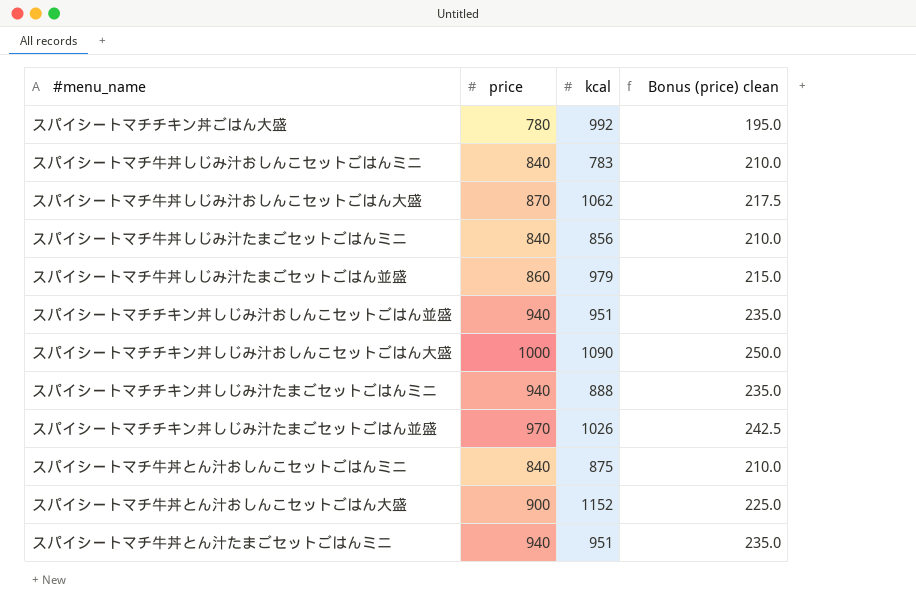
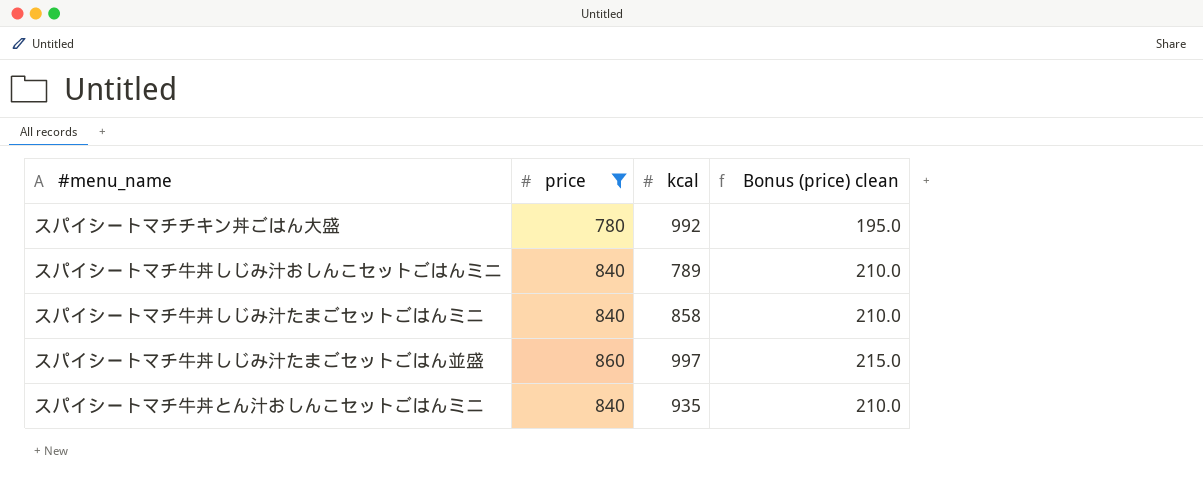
filter: none -> price <= 860
スパイシートマチ牛丼しじみ汁おしんこセットごはんミニ | kcal: 783 -> 789
スパイシートマチ牛丼しじみ汁たまごセットごはんミニ | kcal: 856 -> 858
スパイシートマチ牛丼しじみ汁たまごセットごはん並盛 | kcal: 979 -> 997
スパイシートマチ牛丼とん汁おしんこセットごはんミニ | kcal: 875 -> 935

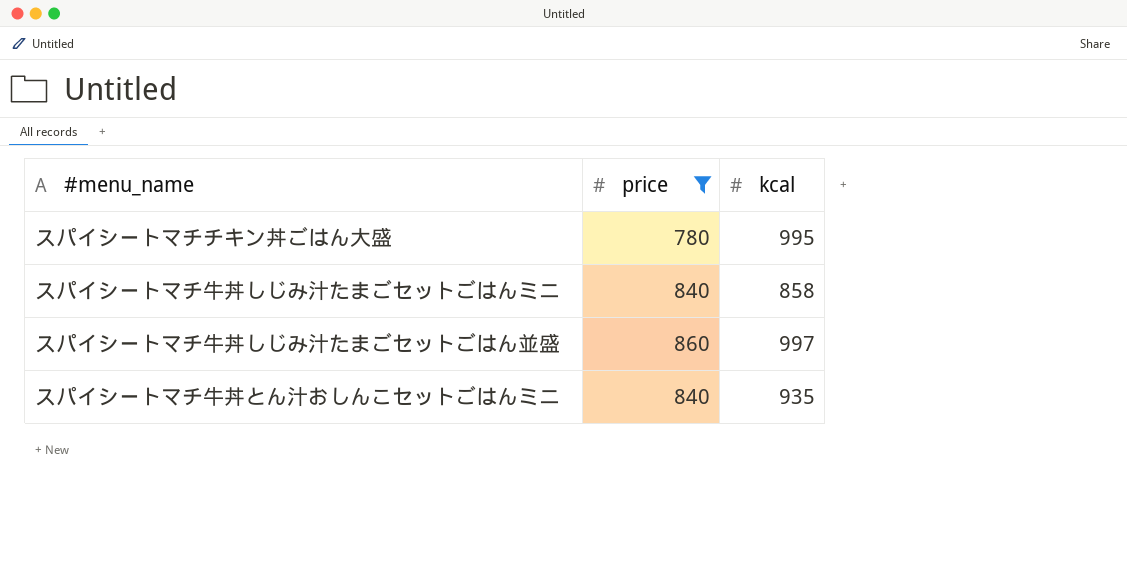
column Bonus (price) clean | formula: [price] * 0.25 -> none
row スパイシートマチ牛丼しじみ汁おしんこセットごはんミニ: 840 | 789 | 210.0 -> none
スパイシートマチチキン丼ごはん大盛 | kcal: 992 -> 995

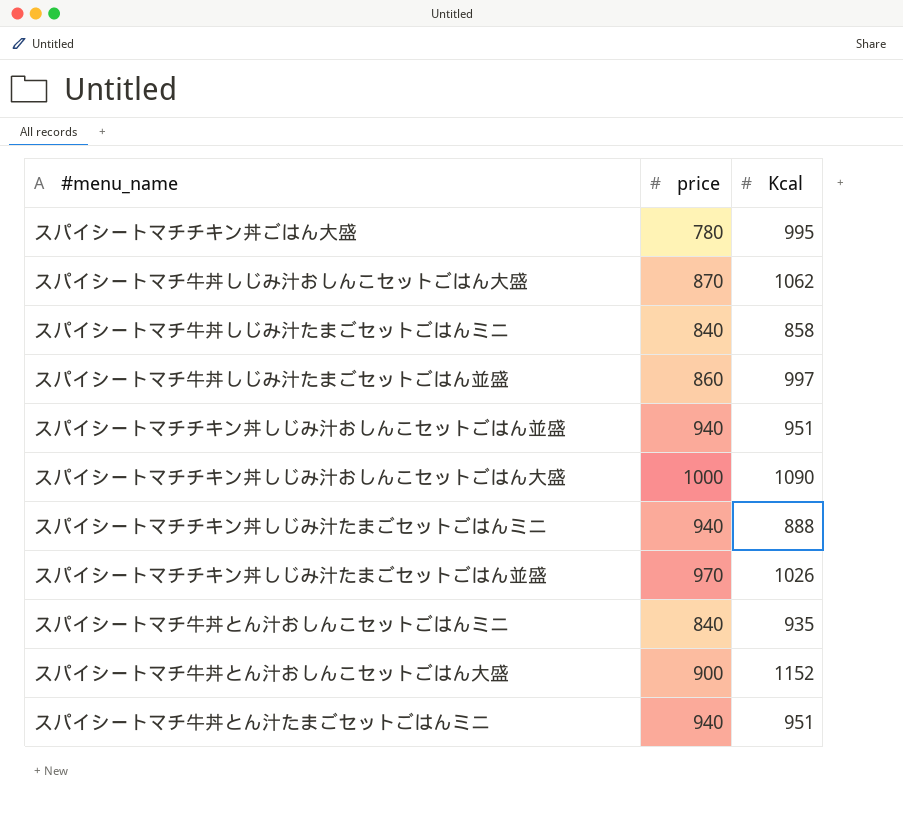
filter: price <= 860 -> none
column name: kcal -> Kcal

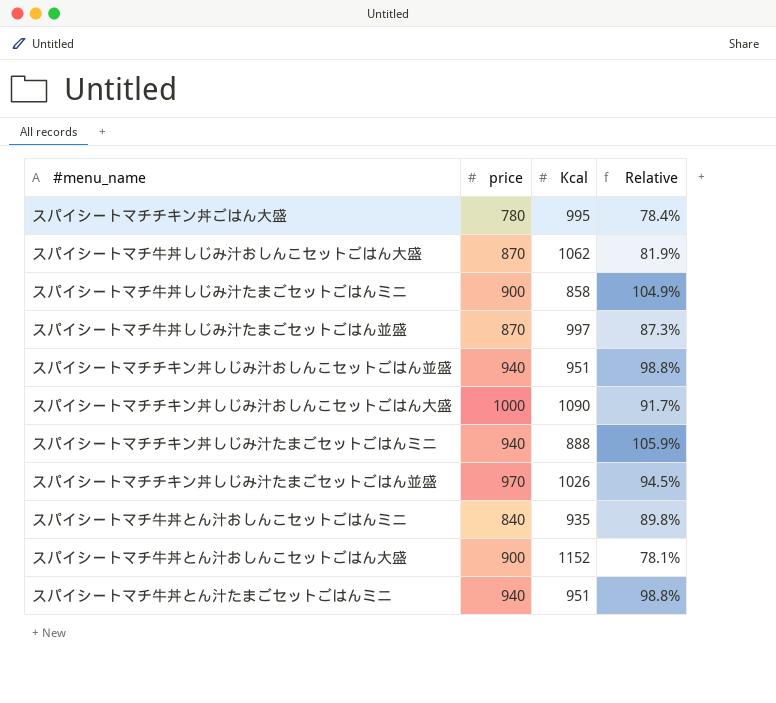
column Relative | formula: none -> [price] / [Kcal]
スパイシートマチ牛丼しじみ汁たまごセットごはんミニ | price: 840 -> 900
スパイシートマチ牛丼しじみ汁たまごセットごはん並盛 | price: 860 -> 870

